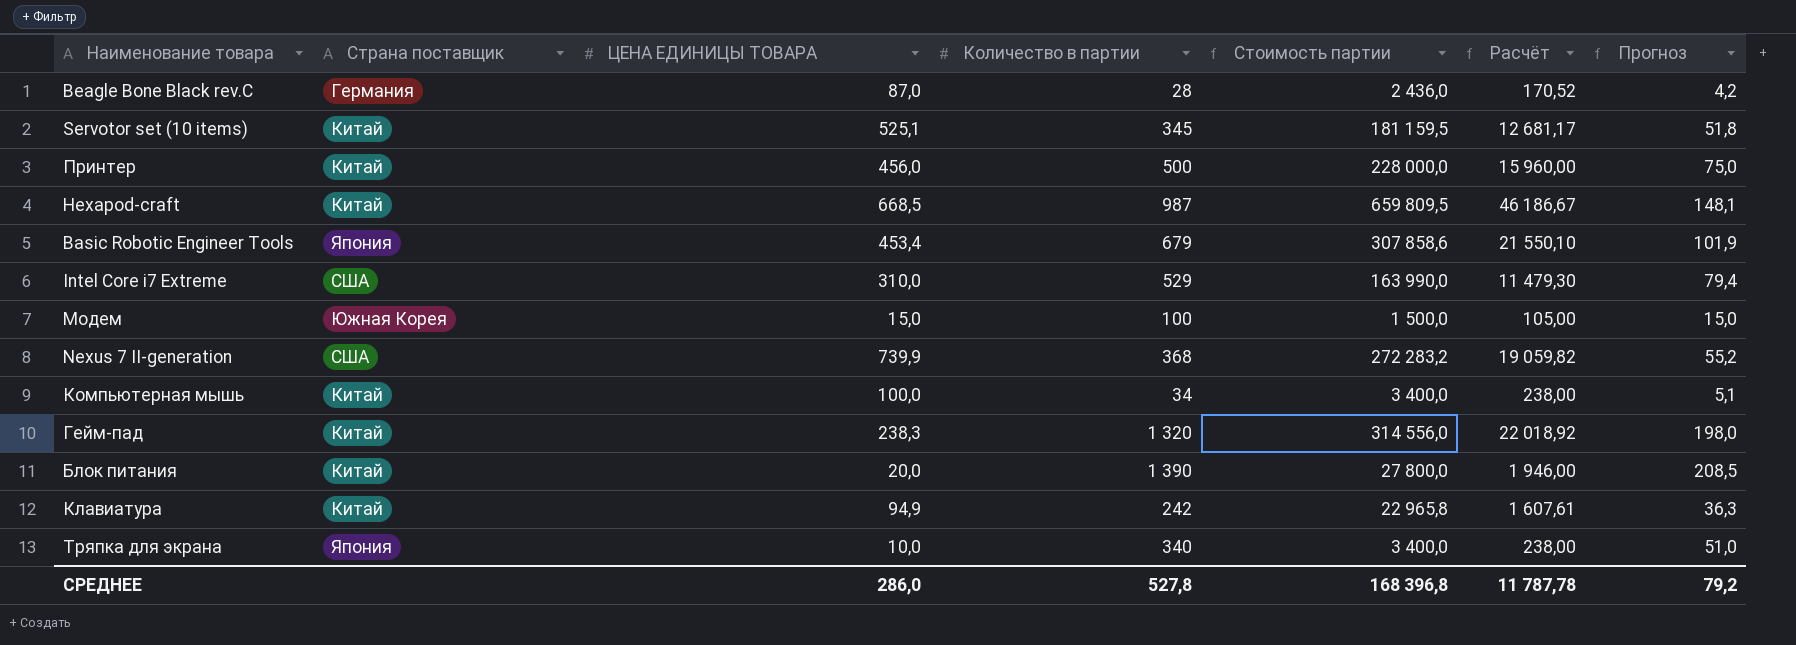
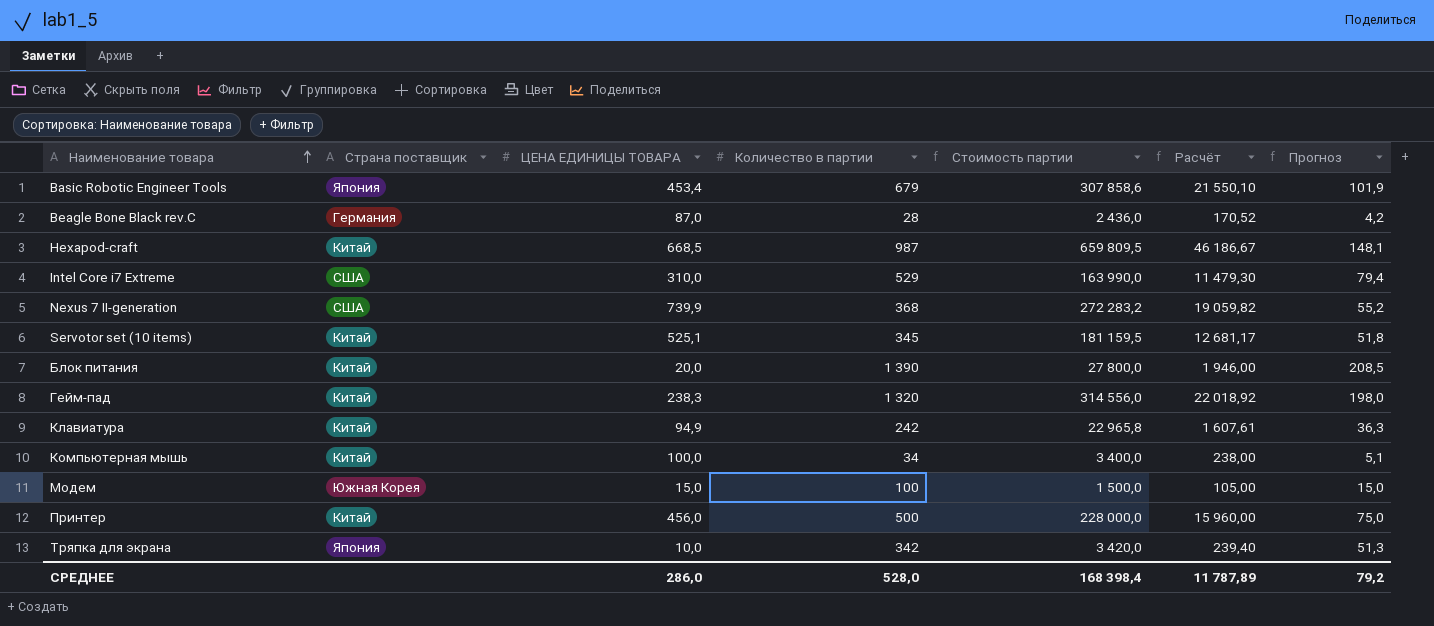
row order: none -> Наименование товара ascending
Тряпка для экрана | Количество в партии: 340 -> 342
Тряпка для экрана | Стоимость партии: 3 400,0 -> 3 420,0
Тряпка для экрана | Расчёт: 238,00 -> 239,40
Тряпка для экрана | Прогноз: 51,0 -> 51,3
СРЕДНЕЕ | Количество в партии: 527,8 -> 528,0
СРЕДНЕЕ | Стоимость партии: 168 396,8 -> 168 398,4
СРЕДНЕЕ | Расчёт: 11 787,78 -> 11 787,89

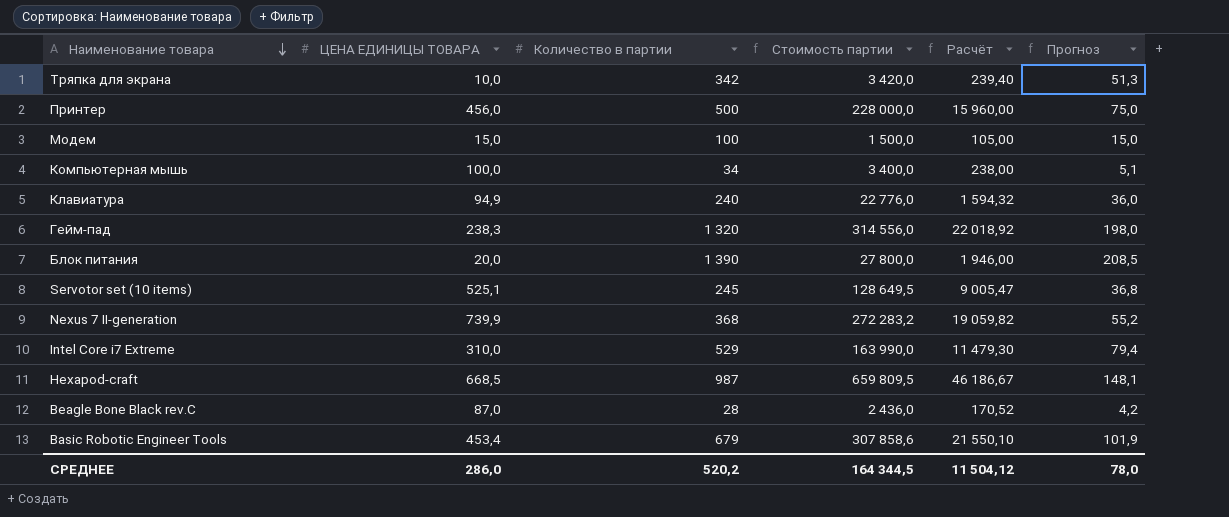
row order: Наименование товара ascending -> Наименование товара descending
column Страна поставщик | position: 2 -> none
Клавиатура | Количество в партии: 242 -> 240
Клавиатура | Стоимость партии: 22 965,8 -> 22 776,0
Клавиатура | Расчёт: 1 607,61 -> 1 594,32
Клавиатура | Прогноз: 36,3 -> 36,0
Servotor set (10 items) | Количество в партии: 345 -> 245
Servotor set (10 items) | Стоимость партии: 181 159,5 -> 128 649,5
Servotor set (10 items) | Расчёт: 12 681,17 -> 9 005,47
Servotor set (10 items) | Прогноз: 51,8 -> 36,8
СРЕДНЕЕ | Количество в партии: 528,0 -> 520,2
СРЕДНЕЕ | Стоимость партии: 168 398,4 -> 164 344,5
СРЕДНЕЕ | Расчёт: 11 787,89 -> 11 504,12
СРЕДНЕЕ | Прогноз: 79,2 -> 78,0

